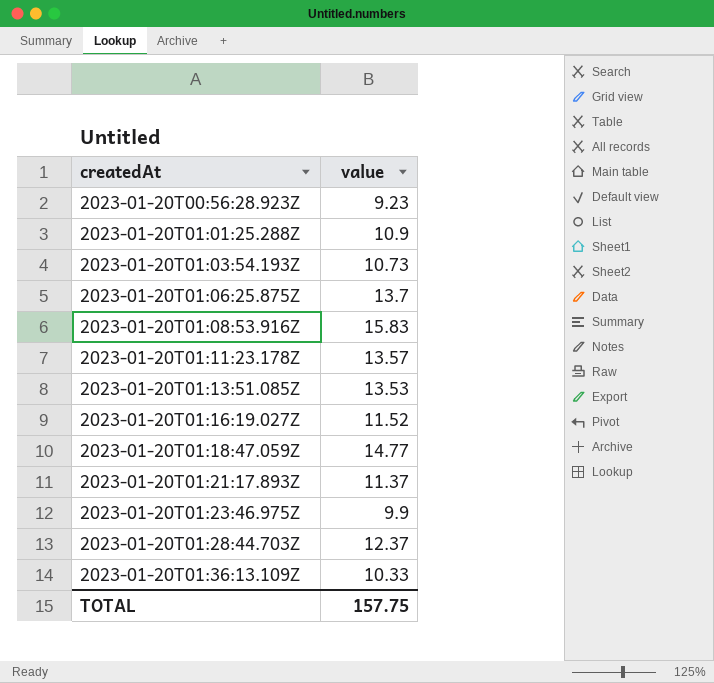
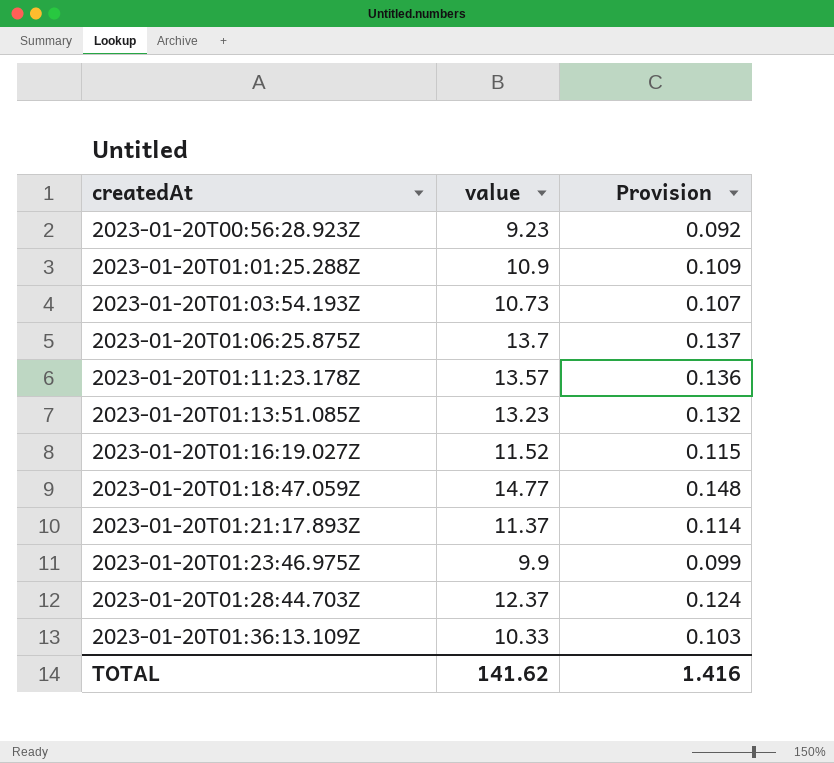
column Provision | formula: none -> [value] * 0.01
row 2023-01-20T01:08:53.916Z: 15.83 -> none
2023-01-20T01:13:51.085Z | value: 13.53 -> 13.23
TOTAL | value: 157.75 -> 141.62

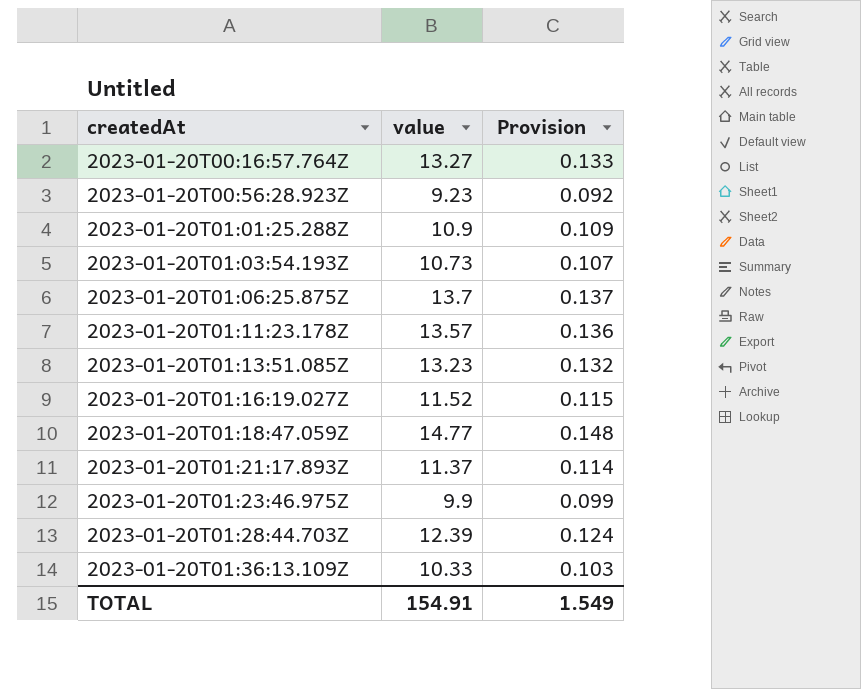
row 2023-01-20T00:16:57.764Z: none -> 13.27 | 0.133
2023-01-20T01:28:44.703Z | value: 12.37 -> 12.39
TOTAL | value: 141.62 -> 154.91
TOTAL | Provision: 1.416 -> 1.549

